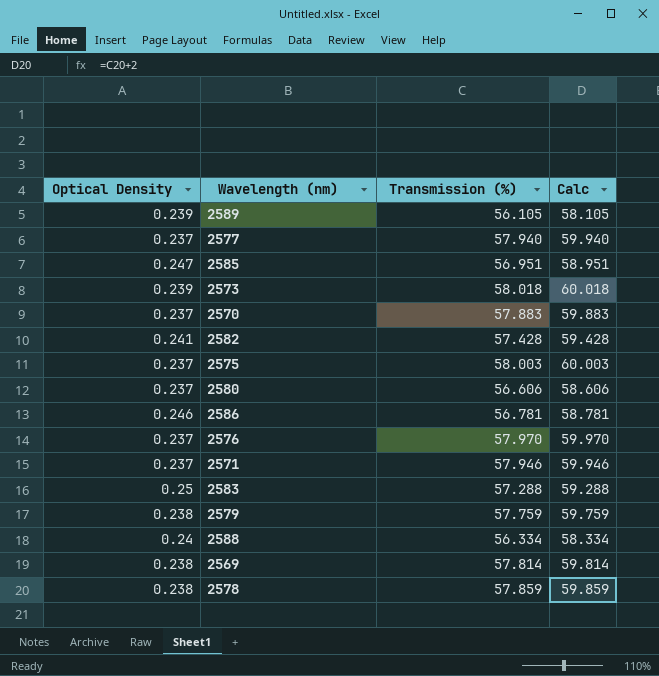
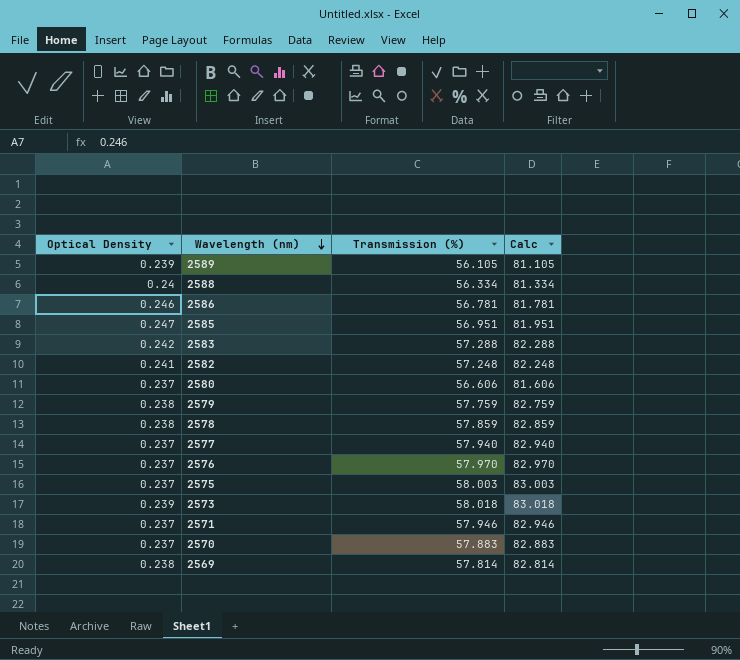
row order: none -> Wavelength (nm) descending
column Calc | formula: [Transmission (%)] + 2 -> [Transmission (%)] + 25
2583 | Optical Density: 0.25 -> 0.242
2582 | Transmission (%): 57.428 -> 57.248

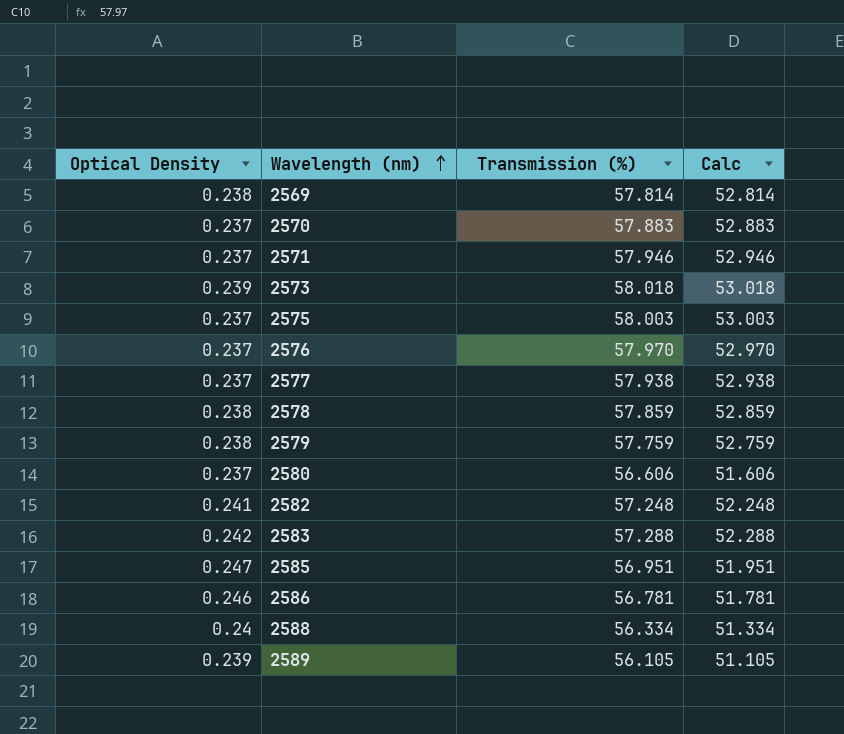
row order: Wavelength (nm) descending -> Wavelength (nm) ascending
column Calc | formula: [Transmission (%)] + 25 -> [Transmission (%)] - 5
2577 | Transmission (%): 57.940 -> 57.938

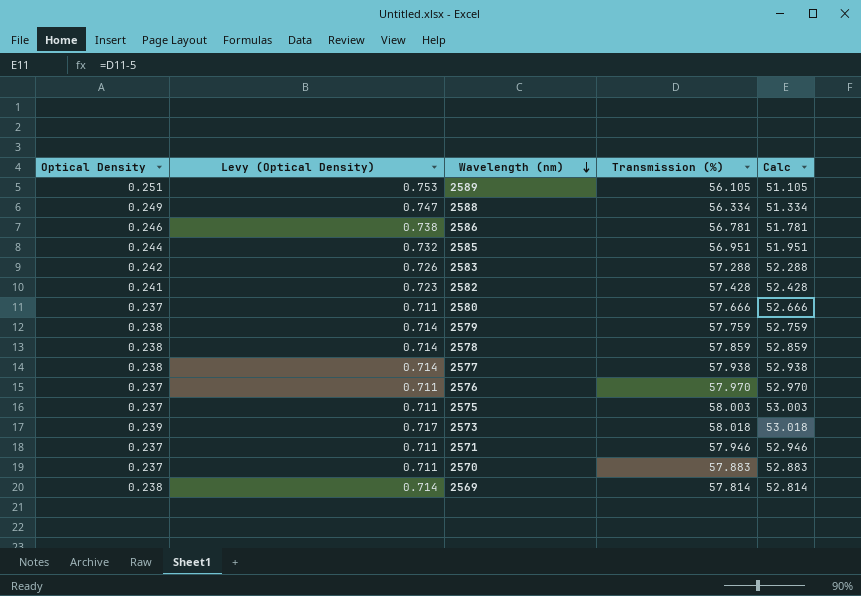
row order: Wavelength (nm) ascending -> Wavelength (nm) descending
column Levy (Optical Density) | formula: none -> [Optical Density] * 3
2589 | Optical Density: 0.239 -> 0.251
2588 | Optical Density: 0.24 -> 0.249
2585 | Optical Density: 0.247 -> 0.244
2582 | Transmission (%): 57.248 -> 57.428
2582 | Calc: 52.248 -> 52.428
2580 | Transmission (%): 56.606 -> 57.666
2580 | Calc: 51.606 -> 52.666
2577 | Optical Density: 0.237 -> 0.238

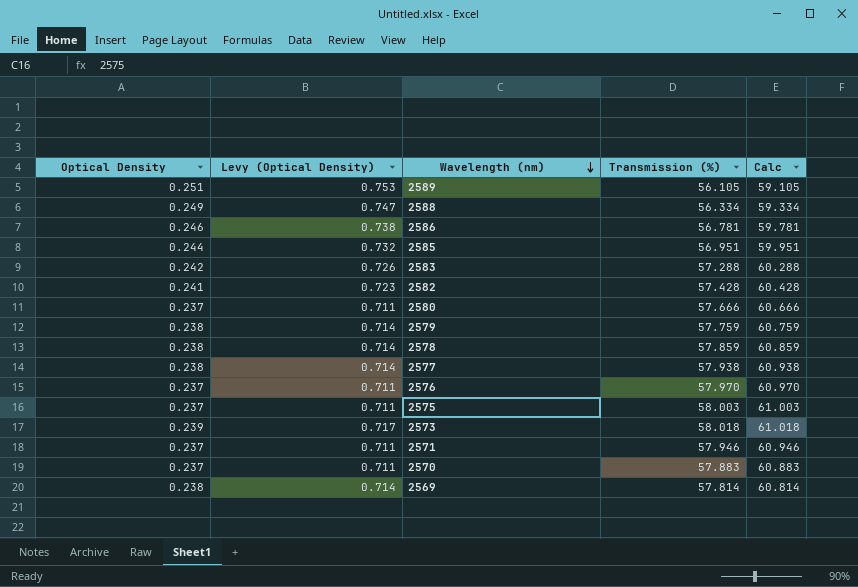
column Calc | formula: [Transmission (%)] - 5 -> [Transmission (%)] + 3

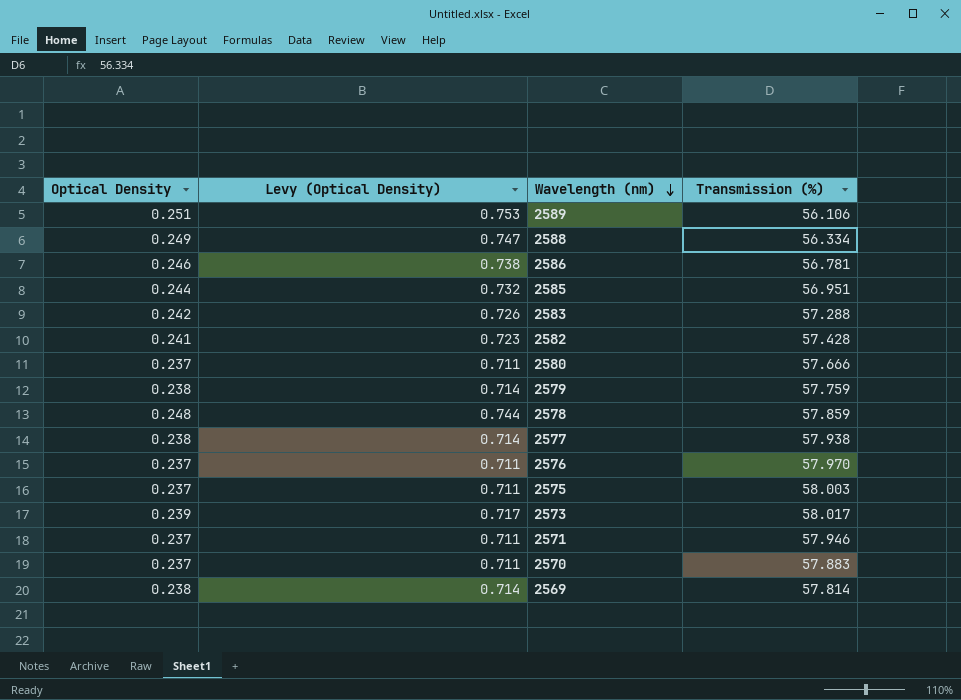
column Calc | formula: [Transmission (%)] + 3 -> none
2589 | Transmission (%): 56.105 -> 56.106
2578 | Optical Density: 0.238 -> 0.248
2578 | Levy (Optical Density): 0.714 -> 0.744
2573 | Transmission (%): 58.018 -> 58.017

